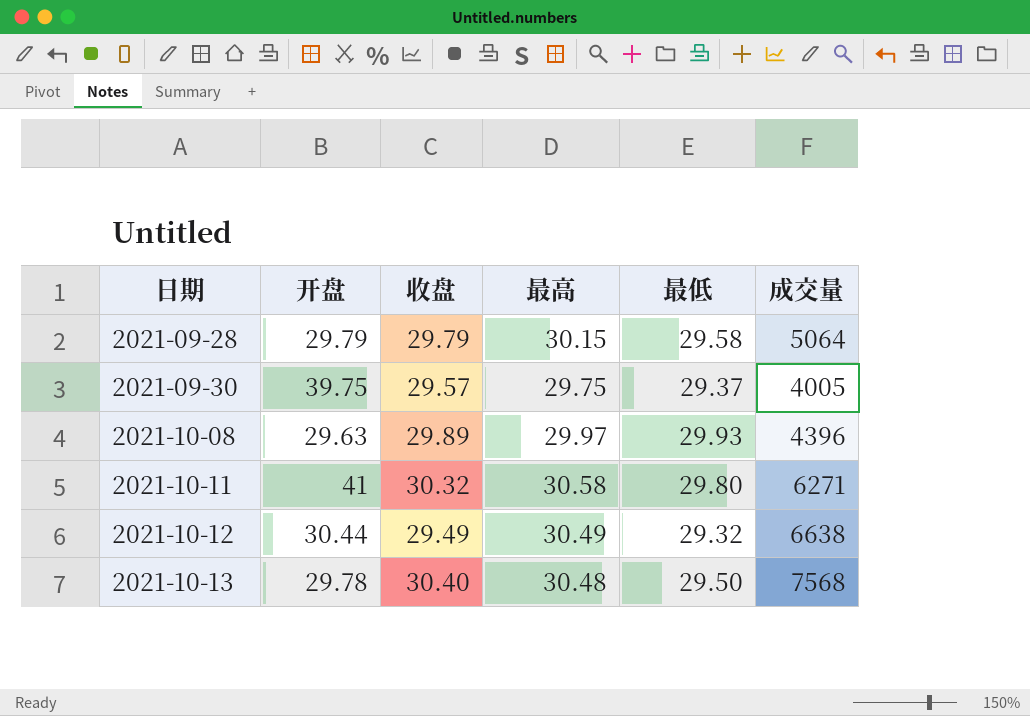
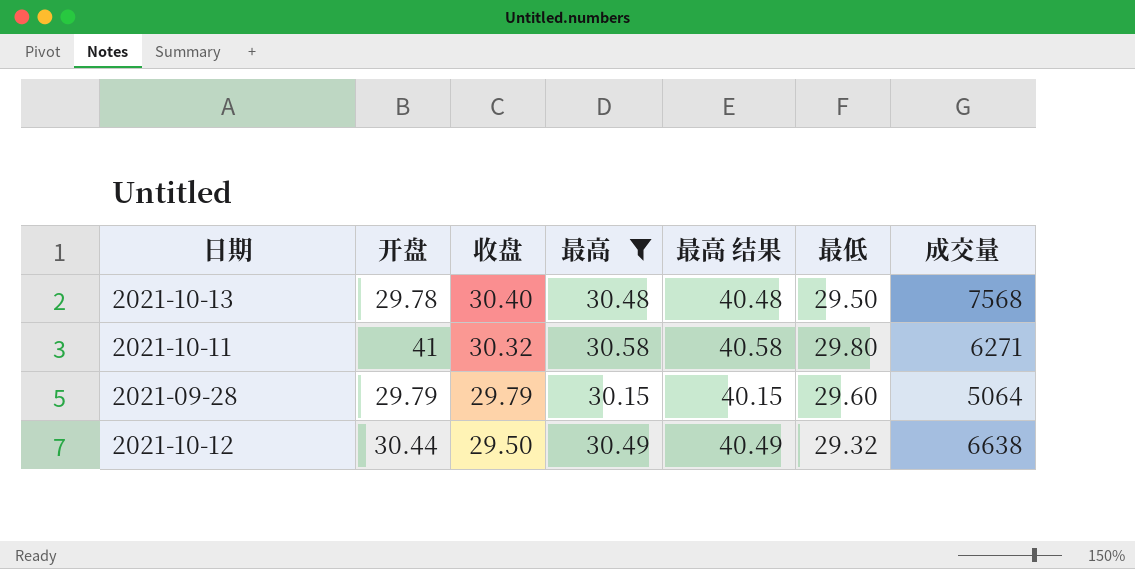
filter: none -> 最高 >= 30.15
row order: 日期 ascending -> 收盘 descending
column 最高 结果 | formula: none -> [最高] + 10
2021-09-28 | 最低: 29.58 -> 29.60
2021-10-12 | 收盘: 29.49 -> 29.50

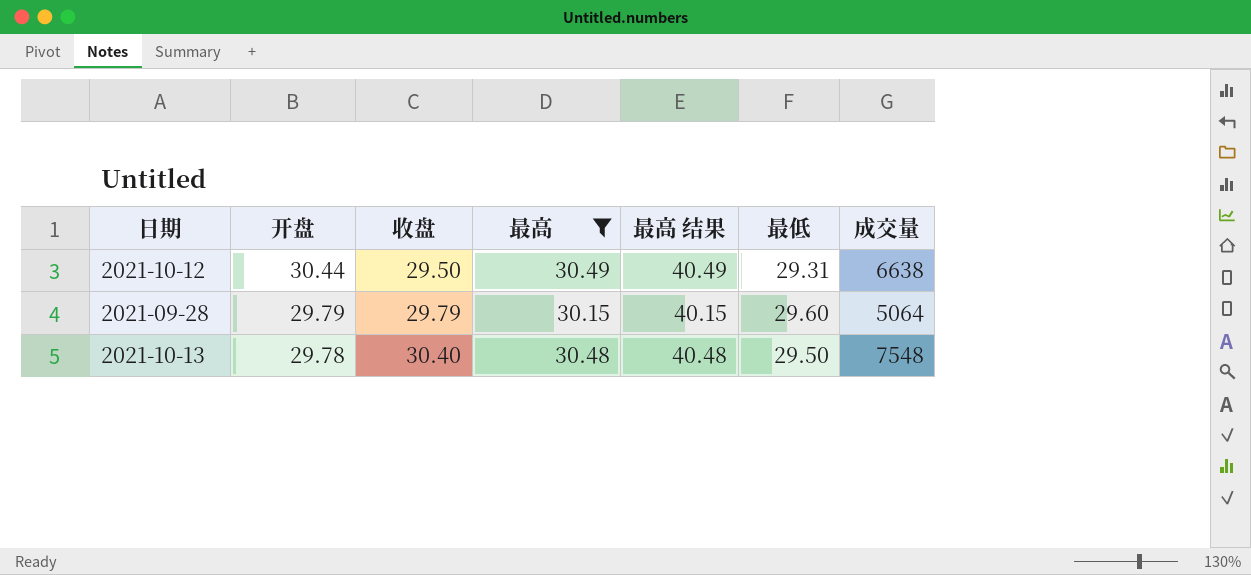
row order: 收盘 descending -> 开盘 descending
row 2021-10-11: 41 | 30.32 | 30.58 | 40.58 | 29.80 | 6271 -> none
2021-10-12 | 最低: 29.32 -> 29.31
2021-10-13 | 成交量: 7568 -> 7548

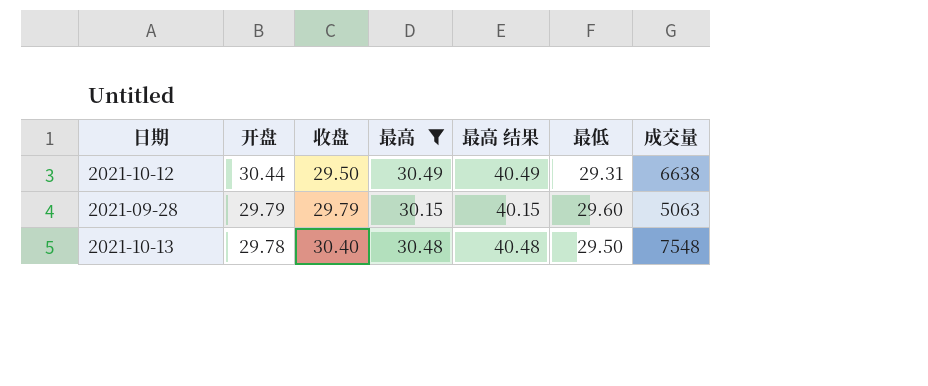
2021-09-28 | 成交量: 5064 -> 5063

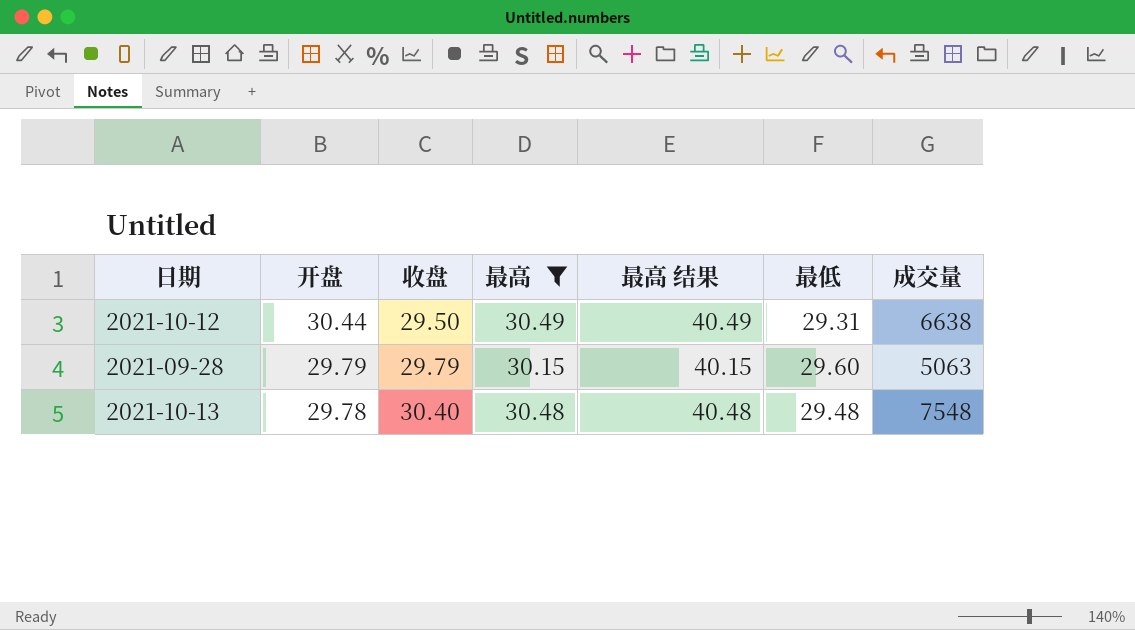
2021-10-13 | 最低: 29.50 -> 29.48

